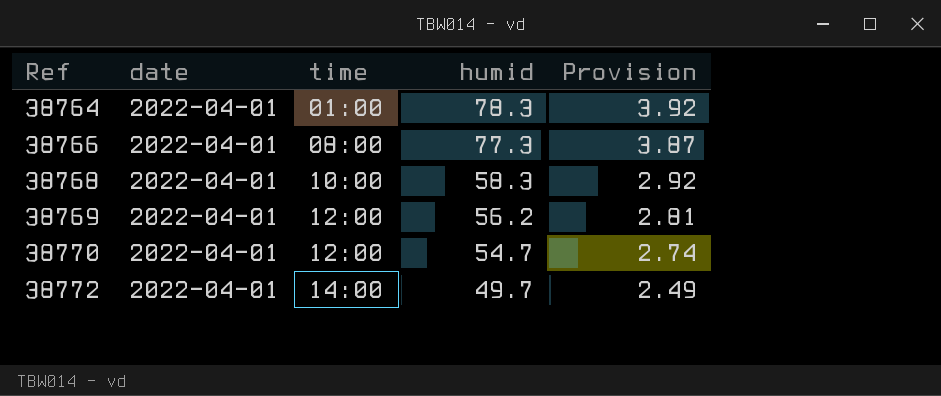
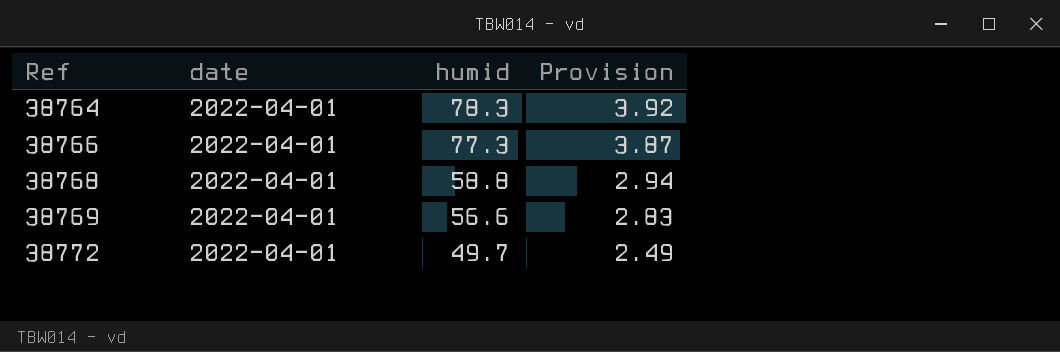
column time | position: 3 -> none
row 38770: 2022-04-01 | 12:00 | 54.7 | 2.74 -> none
38768 | humid: 58.3 -> 58.8
38768 | Provision: 2.92 -> 2.94
38769 | humid: 56.2 -> 56.6
38769 | Provision: 2.81 -> 2.83

